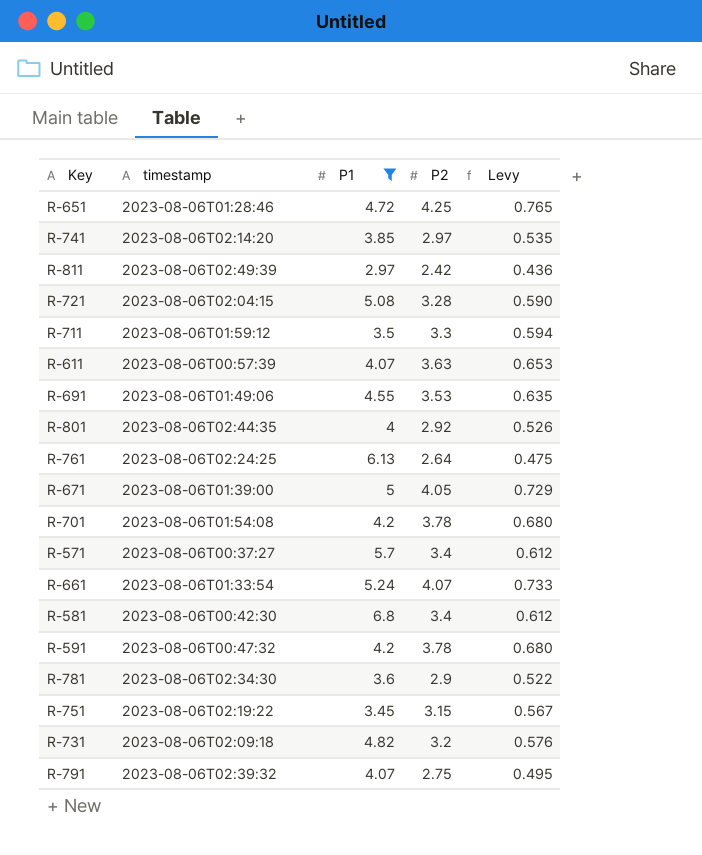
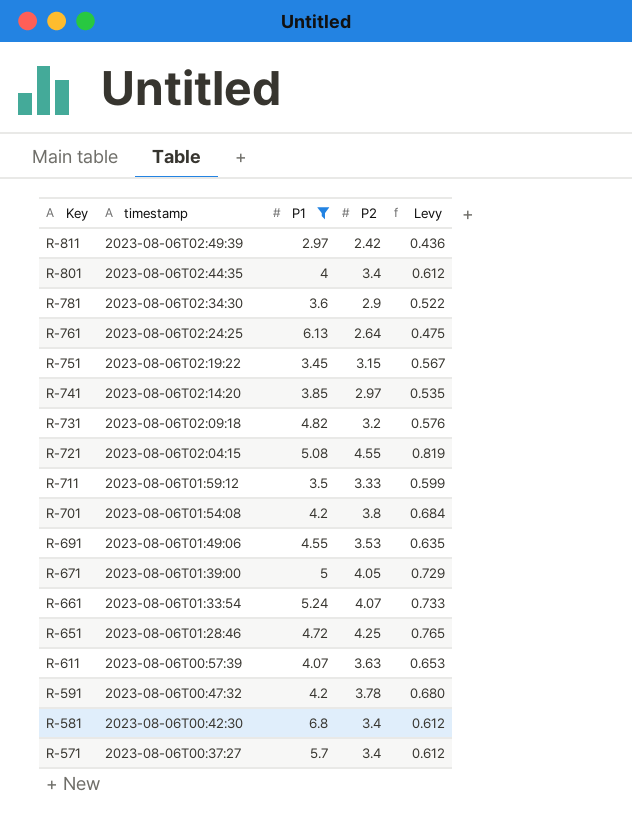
row order: none -> Key descending
row R-791: 2023-08-06T02:39:32 | 4.07 | 2.75 | 0.495 -> none
R-801 | P2: 2.92 -> 3.4
R-801 | Levy: 0.526 -> 0.612
R-721 | P2: 3.28 -> 4.55
R-721 | Levy: 0.590 -> 0.819
R-711 | P2: 3.3 -> 3.33
R-711 | Levy: 0.594 -> 0.599
R-701 | P2: 3.78 -> 3.8
R-701 | Levy: 0.680 -> 0.684

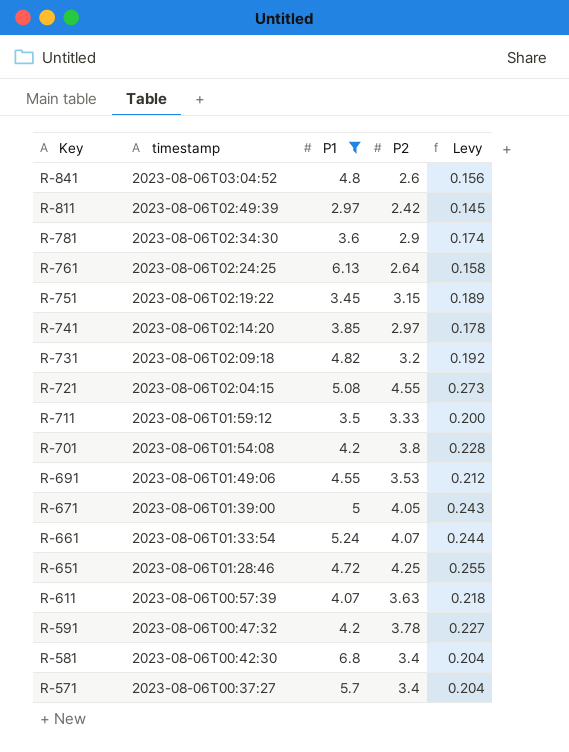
column Levy | formula: [P2] * 0.18 -> [P2] * 0.06
row R-801: 2023-08-06T02:44:35 | 4 | 3.4 | 0.612 -> none
row R-841: none -> 2023-08-06T03:04:52 | 4.8 | 2.6 | 0.156

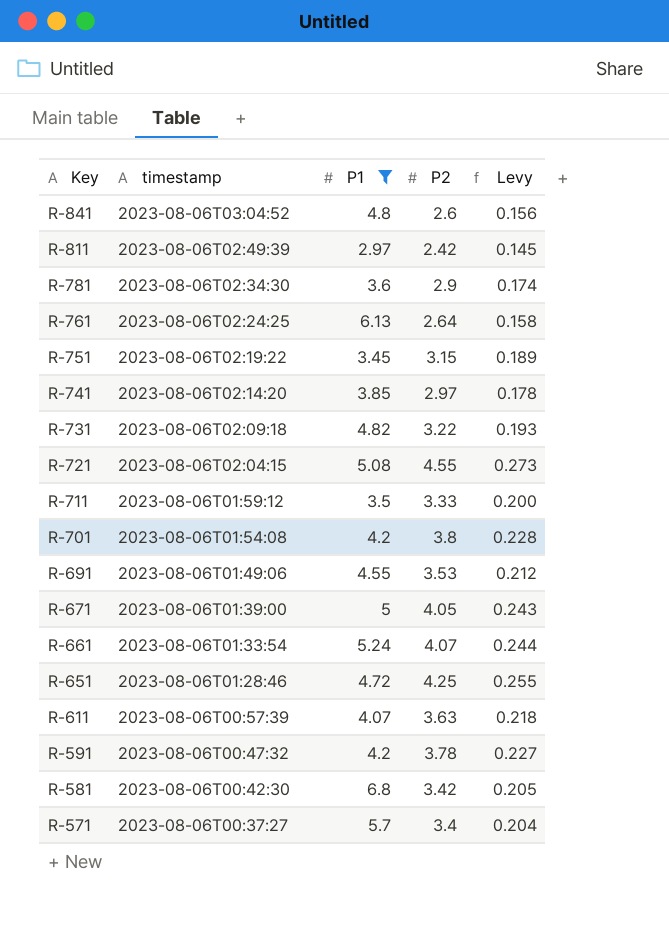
R-731 | P2: 3.2 -> 3.22
R-731 | Levy: 0.192 -> 0.193
R-581 | P2: 3.4 -> 3.42
R-581 | Levy: 0.204 -> 0.205

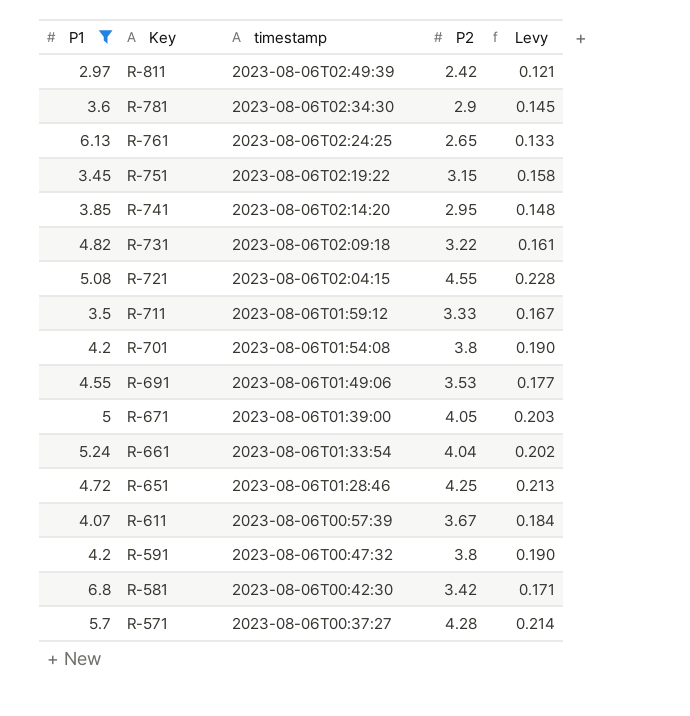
column P1 | position: 3 -> 1
column Levy | formula: [P2] * 0.06 -> [P2] * 0.05
row R-841: 2023-08-06T03:04:52 | 4.8 | 2.6 | 0.156 -> none
R-761 | P2: 2.64 -> 2.65
R-741 | P2: 2.97 -> 2.95
R-661 | P2: 4.07 -> 4.04
R-611 | P2: 3.63 -> 3.67
R-591 | P2: 3.78 -> 3.8
R-571 | P2: 3.4 -> 4.28

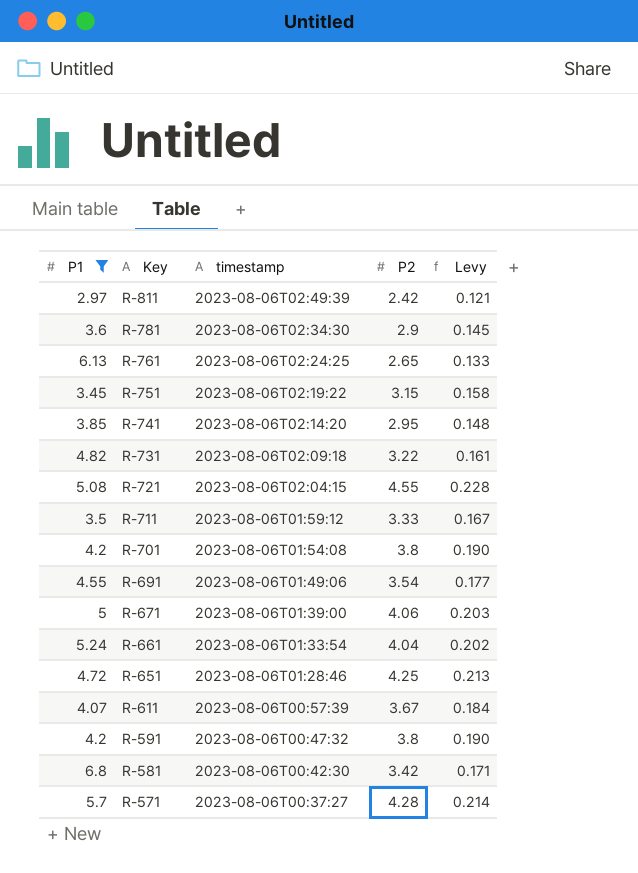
R-691 | P2: 3.53 -> 3.54
R-671 | P2: 4.05 -> 4.06

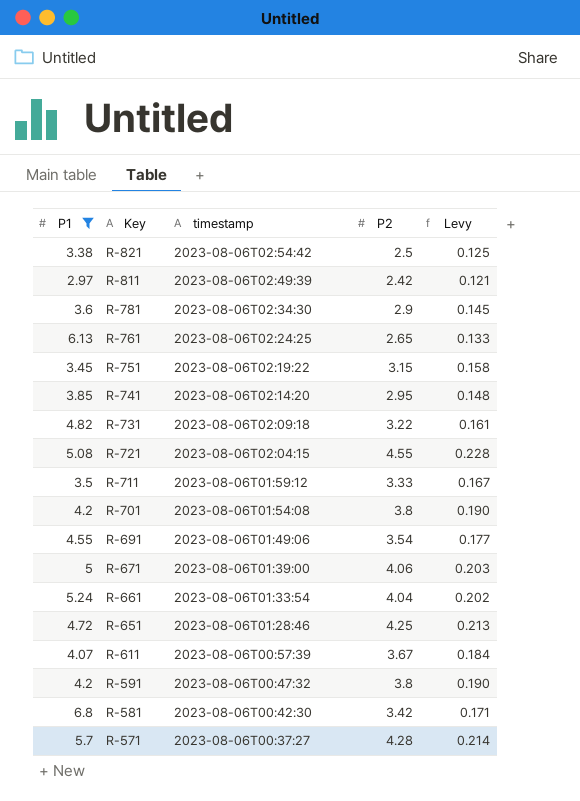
row R-821: none -> 3.38 | 2023-08-06T02:54:42 | 2.5 | 0.125

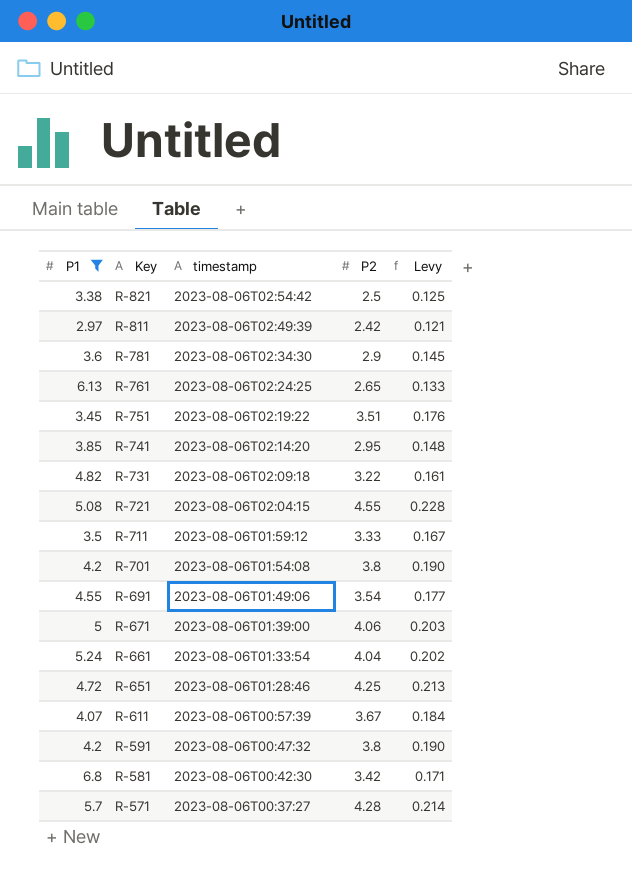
R-751 | P2: 3.15 -> 3.51
R-751 | Levy: 0.158 -> 0.176

